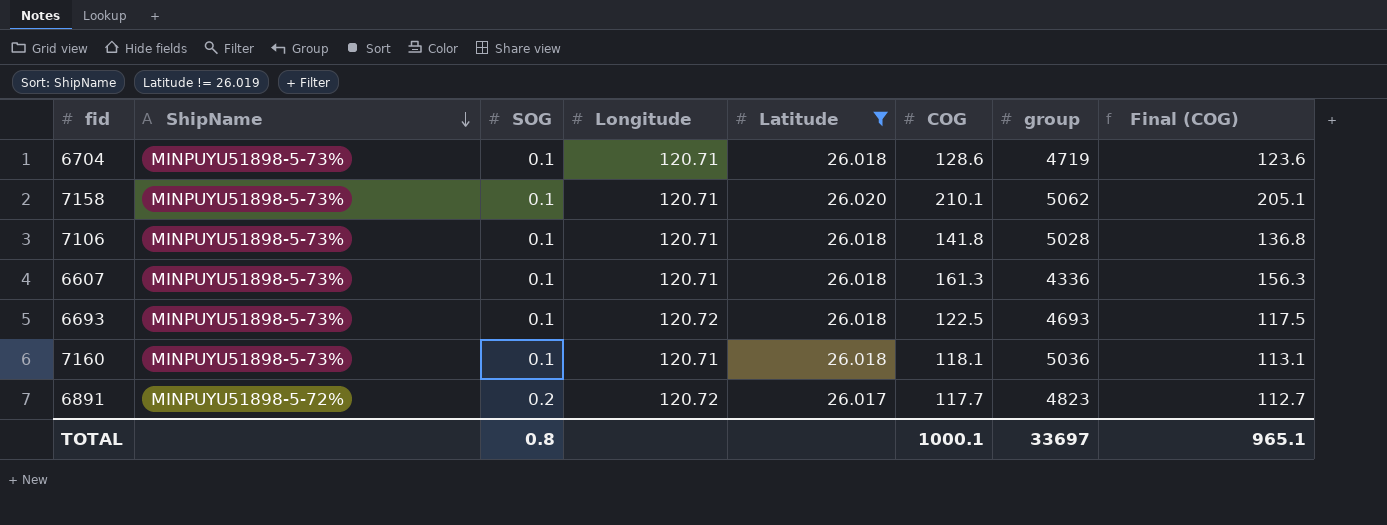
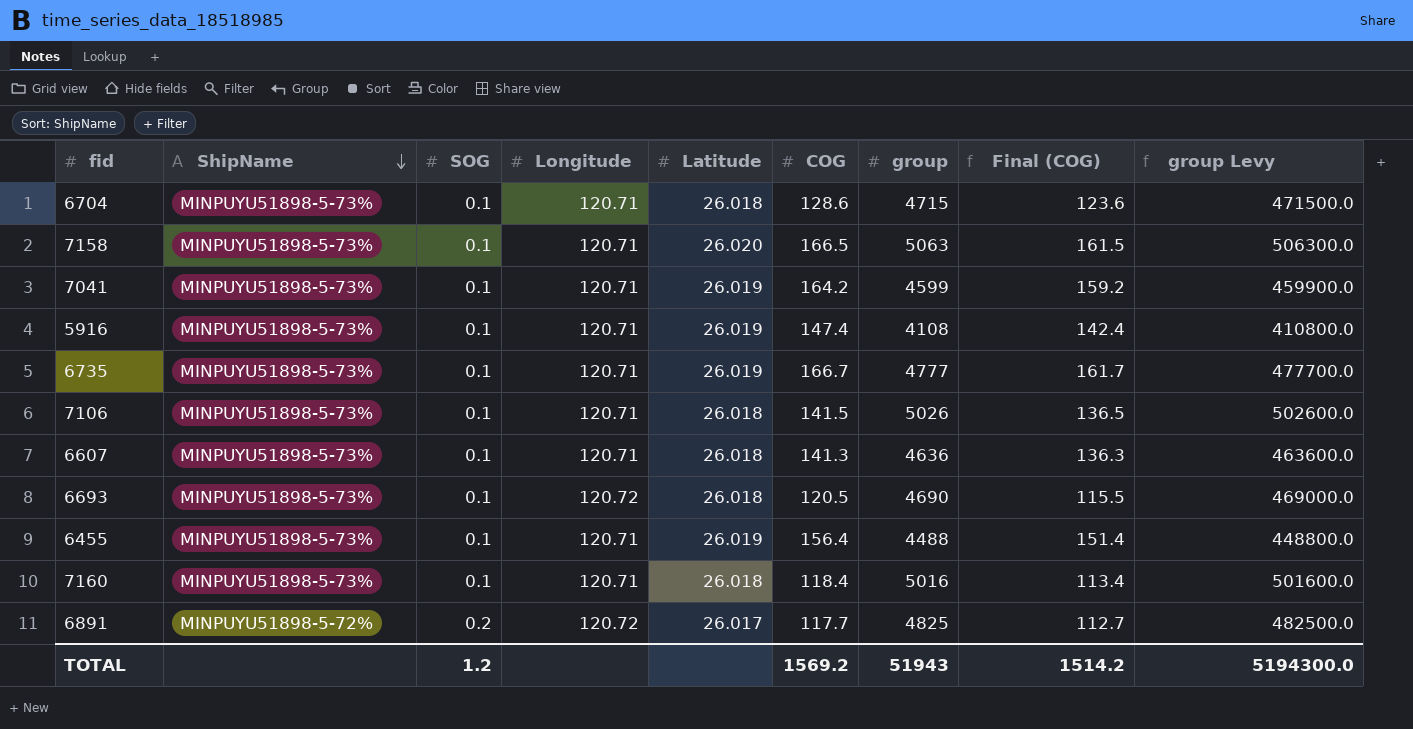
filter: Latitude != 26.019 -> none
column group Levy | formula: none -> [group] * 100
6704 | group: 4719 -> 4715
7158 | COG: 210.1 -> 166.5
7158 | group: 5062 -> 5063
7158 | Final (COG): 205.1 -> 161.5
7106 | COG: 141.8 -> 141.5
7106 | group: 5028 -> 5026
7106 | Final (COG): 136.8 -> 136.5
6607 | COG: 161.3 -> 141.3
6607 | group: 4336 -> 4636
6607 | Final (COG): 156.3 -> 136.3
6693 | COG: 122.5 -> 120.5
6693 | group: 4693 -> 4690
6693 | Final (COG): 117.5 -> 115.5
7160 | COG: 118.1 -> 118.4
7160 | group: 5036 -> 5016
7160 | Final (COG): 113.1 -> 113.4
6891 | group: 4823 -> 4825
TOTAL | SOG: 0.8 -> 1.2
TOTAL | COG: 1000.1 -> 1569.2
TOTAL | group: 33697 -> 51943
TOTAL | Final (COG): 965.1 -> 1514.2

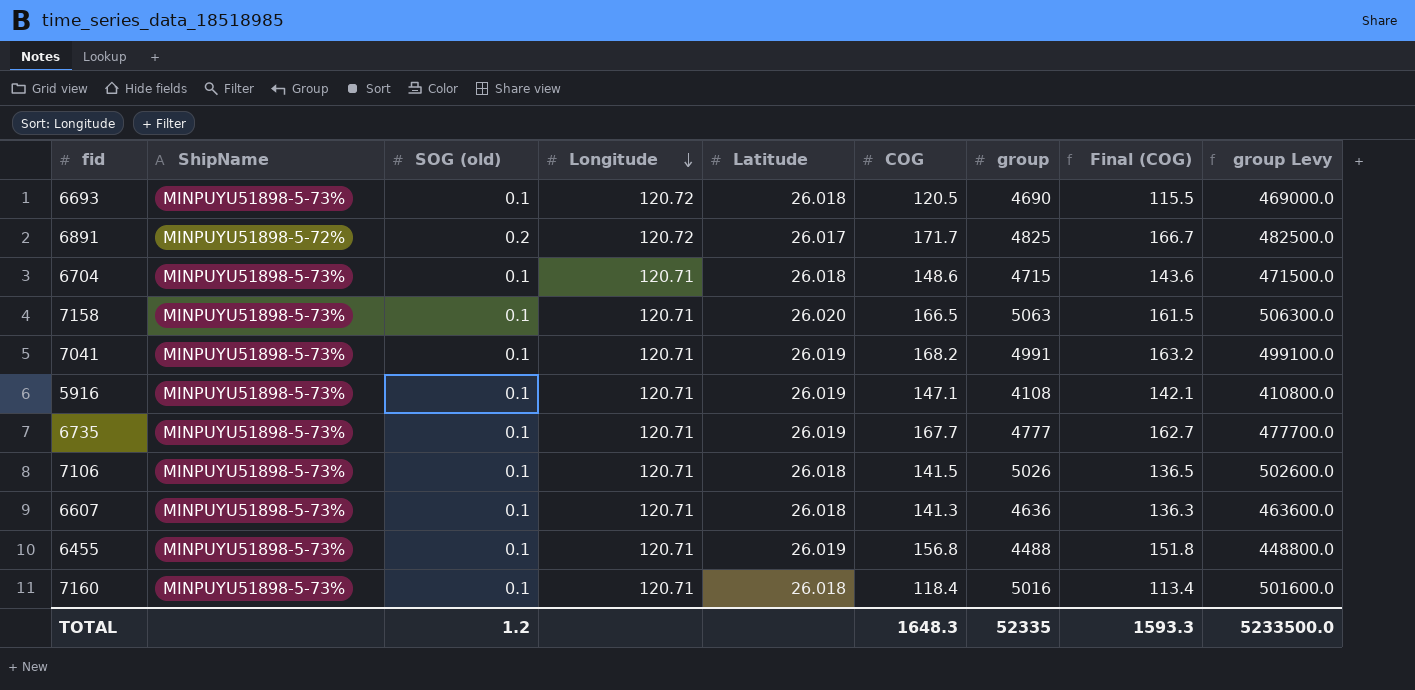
row order: ShipName descending -> Longitude descending
column name: SOG -> SOG (old)
6891 | COG: 117.7 -> 171.7
6891 | Final (COG): 112.7 -> 166.7
6704 | COG: 128.6 -> 148.6
6704 | Final (COG): 123.6 -> 143.6
7041 | COG: 164.2 -> 168.2
7041 | group: 4599 -> 4991
7041 | Final (COG): 159.2 -> 163.2
7041 | group Levy: 459900.0 -> 499100.0
5916 | COG: 147.4 -> 147.1
5916 | Final (COG): 142.4 -> 142.1
6735 | COG: 166.7 -> 167.7
6735 | Final (COG): 161.7 -> 162.7
6455 | COG: 156.4 -> 156.8
6455 | Final (COG): 151.4 -> 151.8
TOTAL | COG: 1569.2 -> 1648.3
TOTAL | group: 51943 -> 52335
TOTAL | Final (COG): 1514.2 -> 1593.3
TOTAL | group Levy: 5194300.0 -> 5233500.0

